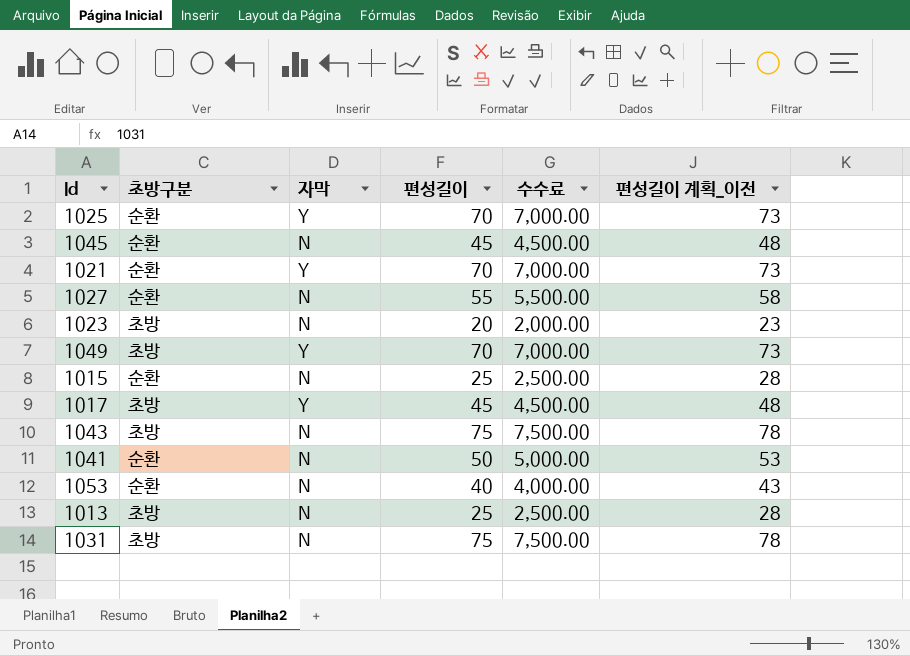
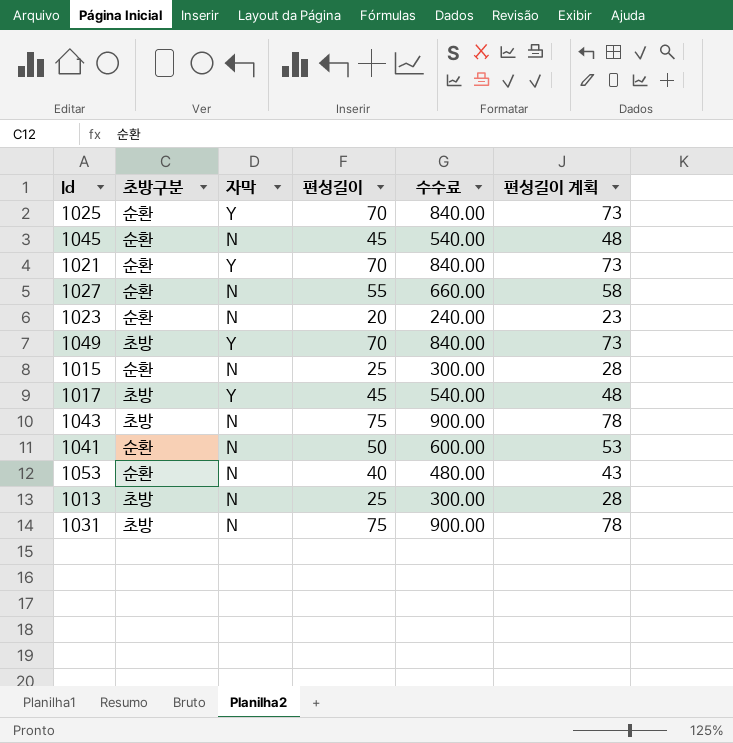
column 수수료 | formula: [편성길이] * 100 -> [편성길이] * 12
column name: 편성길이 계획_이전 -> 편성길이 계획
1023 | 초방구분: 초방 -> 순환

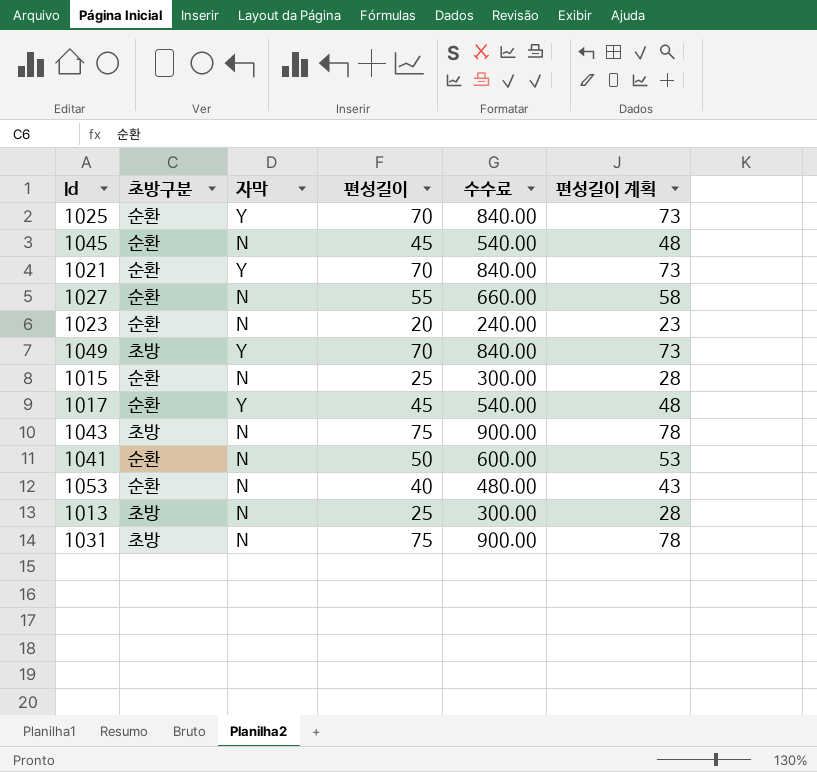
1017 | 초방구분: 초방 -> 순환

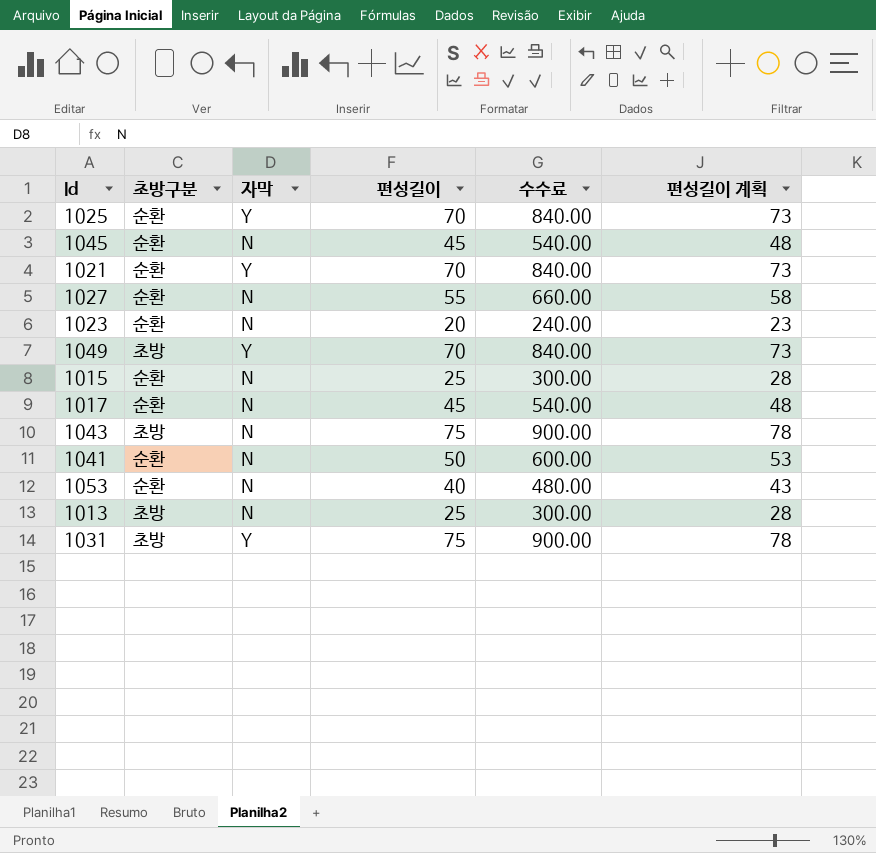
1017 | 자막: Y -> N
1031 | 자막: N -> Y

